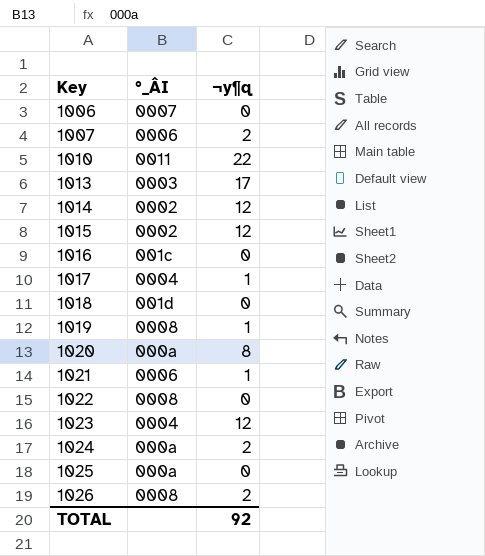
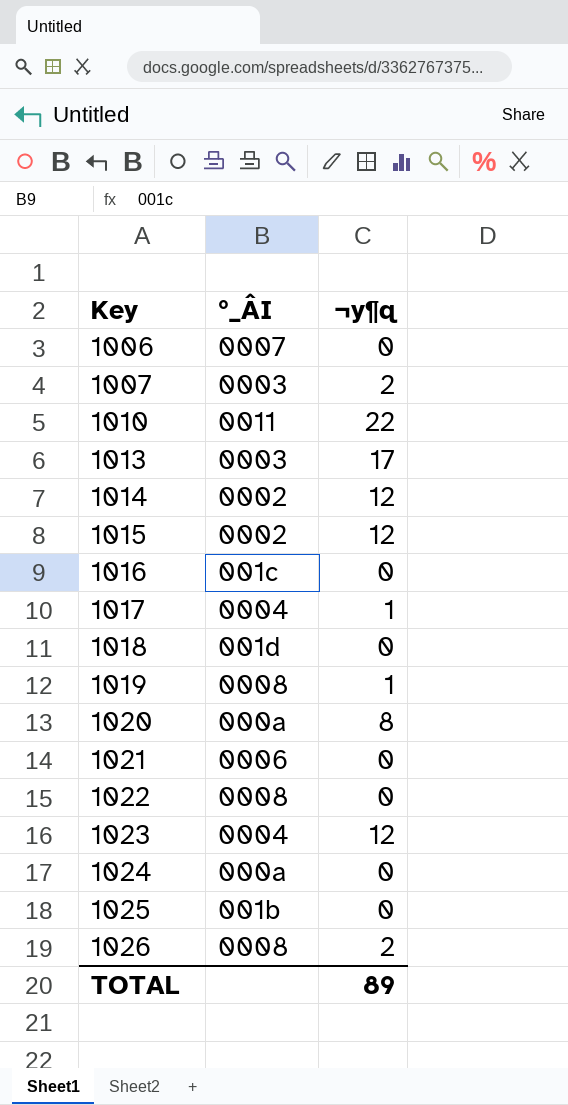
1007 | °_ÂI: 0006 -> 0003
1021 | ¬y¶q: 1 -> 0
1024 | ¬y¶q: 2 -> 0
1025 | °_ÂI: 000a -> 001b
TOTAL | ¬y¶q: 92 -> 89

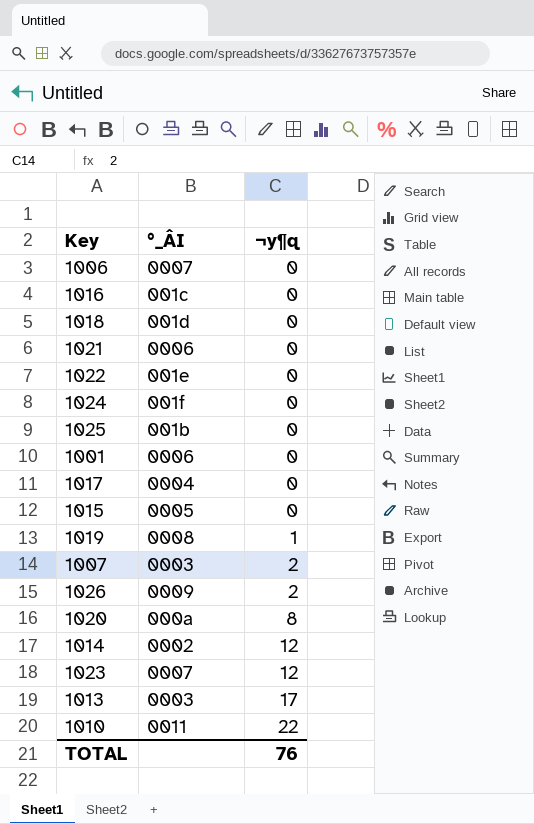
row order: Key ascending -> ¬y¶q ascending
1022 | °_ÂI: 0008 -> 001e
1024 | °_ÂI: 000a -> 001f
row 1001: none -> 0006 | 0
1017 | ¬y¶q: 1 -> 0
1015 | °_ÂI: 0002 -> 0005
1015 | ¬y¶q: 12 -> 0
1026 | °_ÂI: 0008 -> 0009
1023 | °_ÂI: 0004 -> 0007
TOTAL | ¬y¶q: 89 -> 76

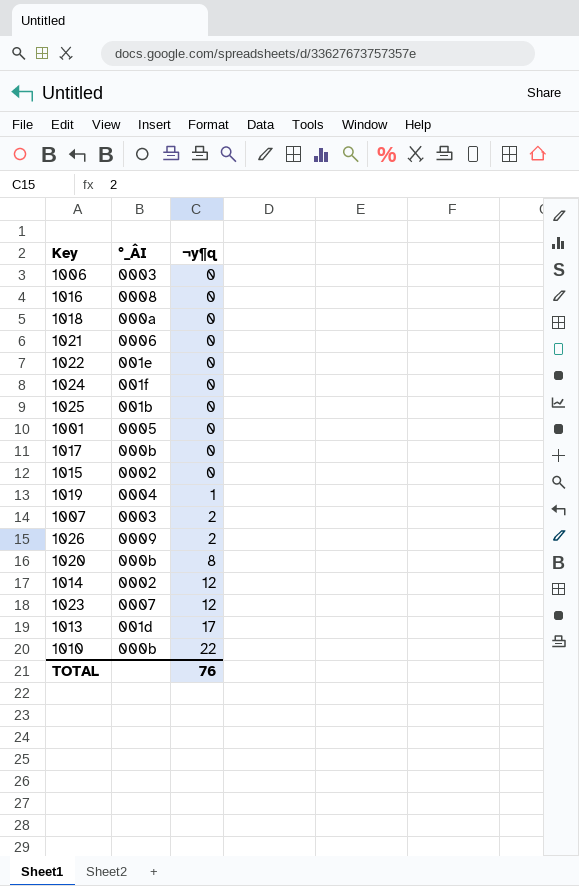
1006 | °_ÂI: 0007 -> 0003
1016 | °_ÂI: 001c -> 0008
1018 | °_ÂI: 001d -> 000a
1001 | °_ÂI: 0006 -> 0005
1017 | °_ÂI: 0004 -> 000b
1015 | °_ÂI: 0005 -> 0002
1019 | °_ÂI: 0008 -> 0004
1020 | °_ÂI: 000a -> 000b
1013 | °_ÂI: 0003 -> 001d
1010 | °_ÂI: 0011 -> 000b

